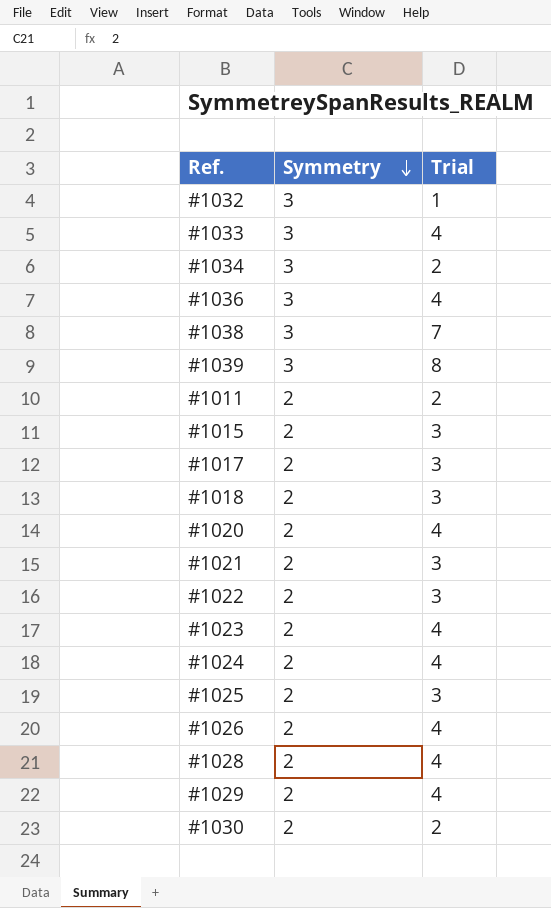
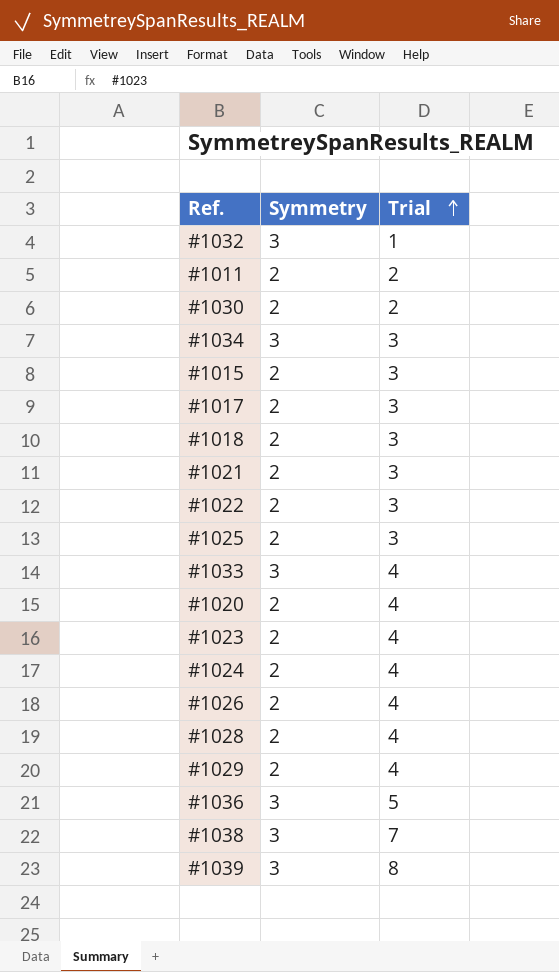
row order: Symmetry descending -> Trial ascending
#1034 | Trial: 2 -> 3
#1036 | Trial: 4 -> 5

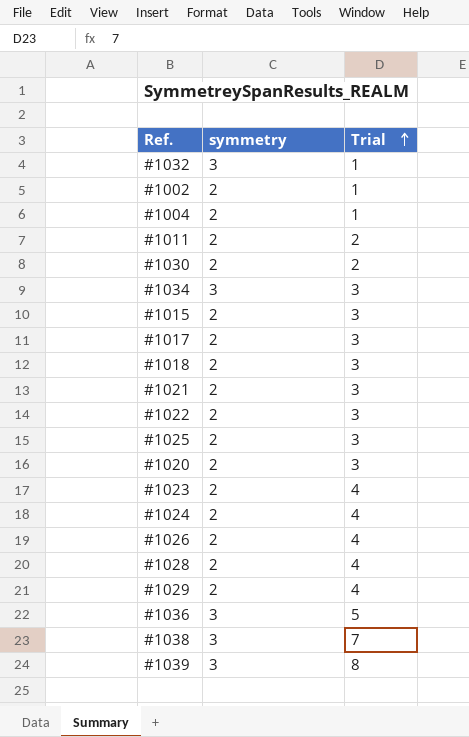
column name: Symmetry -> symmetry
row #1033: 3 | 4 -> none
row #1002: none -> 2 | 1
row #1004: none -> 2 | 1
#1020 | Trial: 4 -> 3

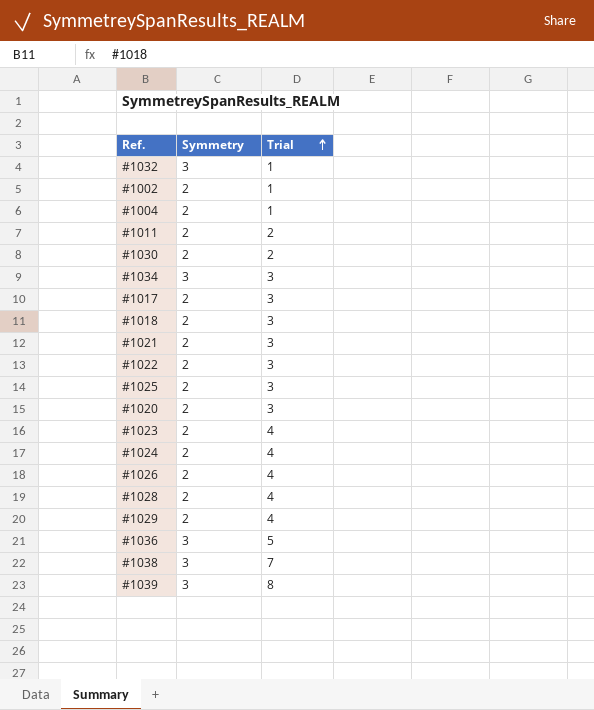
column name: symmetry -> Symmetry
row #1015: 2 | 3 -> none

